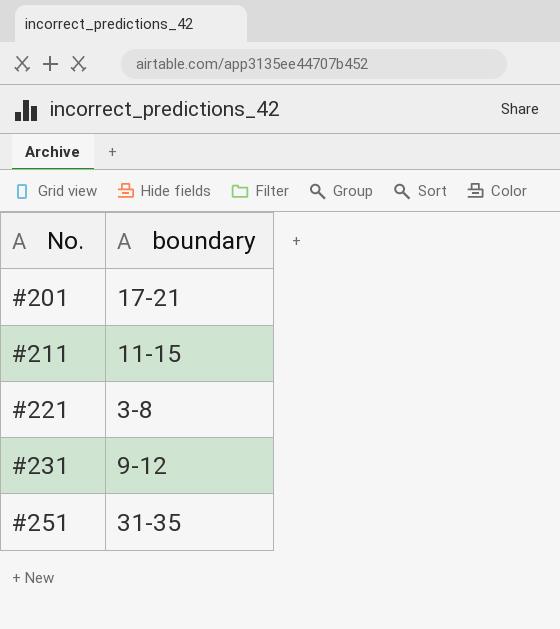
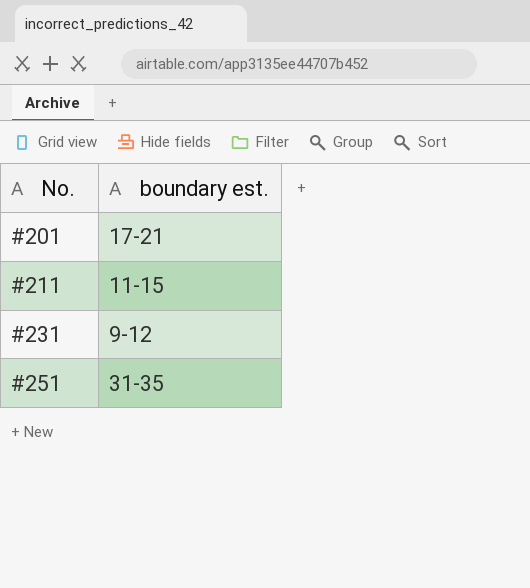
column name: boundary -> boundary est.
row #221: 3-8 -> none

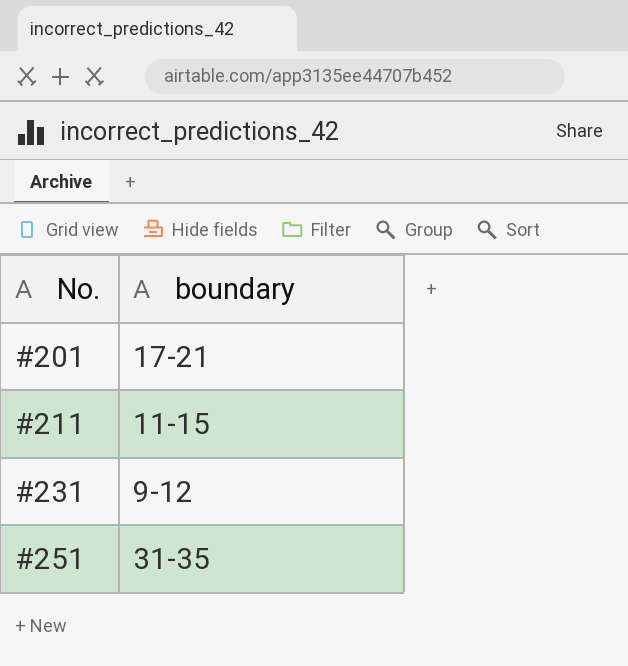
column name: boundary est. -> boundary

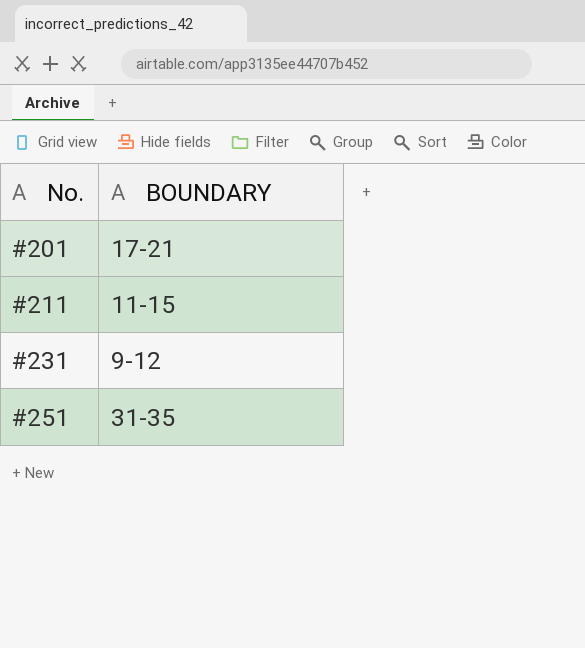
column name: boundary -> BOUNDARY

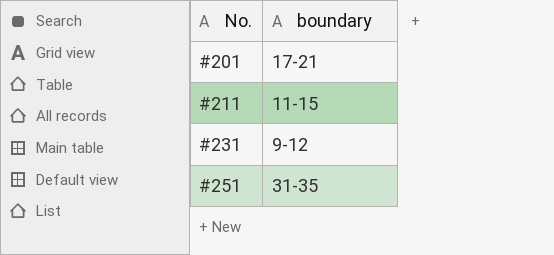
column name: BOUNDARY -> boundary

